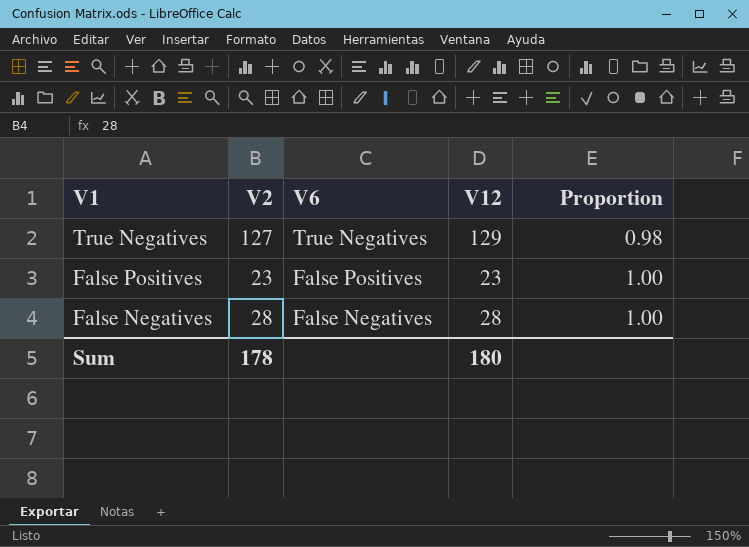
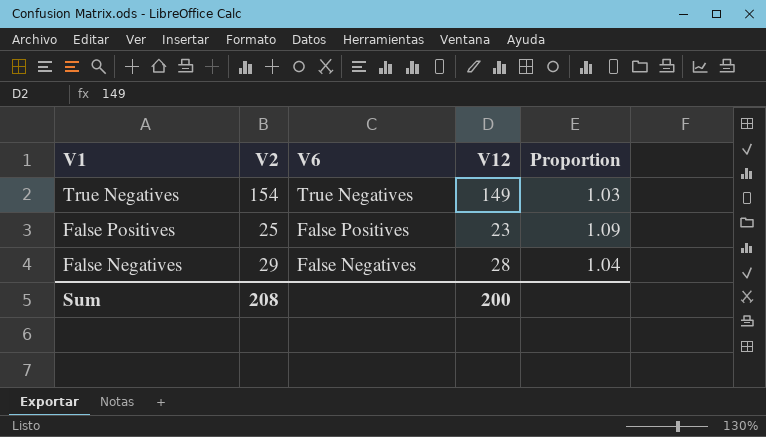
True Negatives | V2: 127 -> 154
True Negatives | V12: 129 -> 149
True Negatives | Proportion: 0.98 -> 1.03
False Positives | V2: 23 -> 25
False Positives | Proportion: 1.00 -> 1.09
False Negatives | V2: 28 -> 29
False Negatives | Proportion: 1.00 -> 1.04
Sum | V2: 178 -> 208
Sum | V12: 180 -> 200

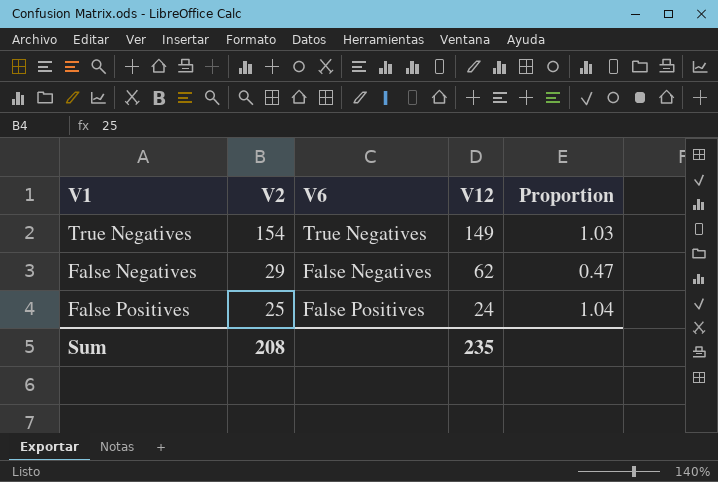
row order: V1 descending -> V2 descending
False Negatives | V12: 28 -> 62
False Negatives | Proportion: 1.04 -> 0.47
False Positives | V12: 23 -> 24
False Positives | Proportion: 1.09 -> 1.04
Sum | V12: 200 -> 235

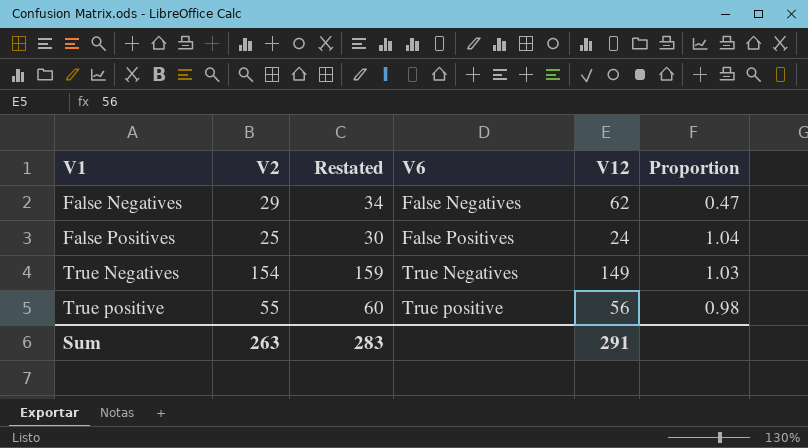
row order: V2 descending -> V1 ascending
column Restated | formula: none -> [V2] + 5
row True positive: none -> 55 | 60 | True positive | 56 | 0.98
Sum | V2: 208 -> 263
Sum | V12: 235 -> 291

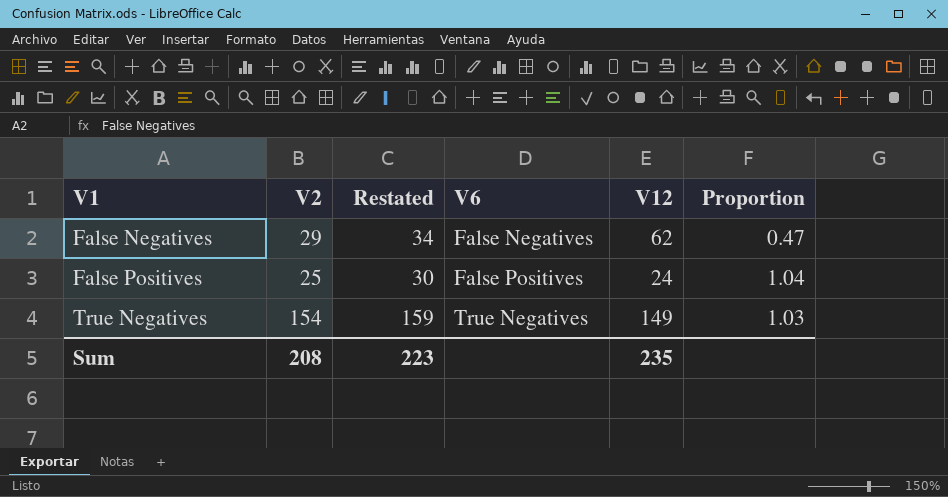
row True positive: 55 | 60 | True positive | 56 | 0.98 -> none
Sum | V2: 263 -> 208
Sum | Restated: 283 -> 223
Sum | V12: 291 -> 235

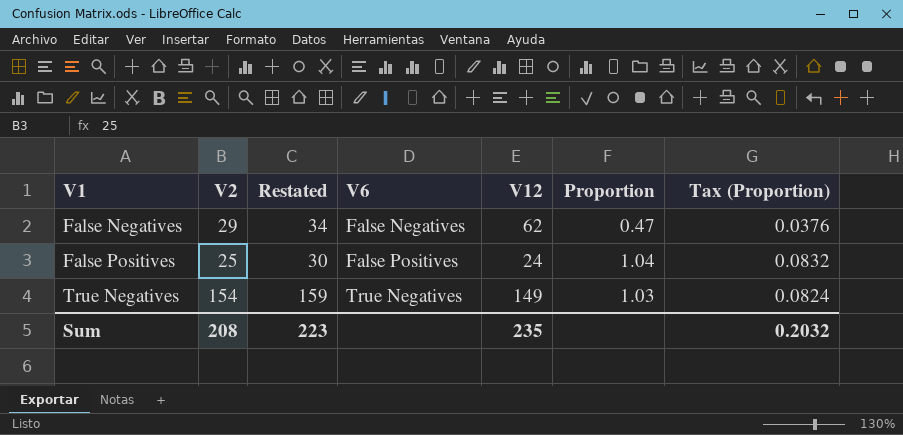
column Tax (Proportion) | formula: none -> [Proportion] * 0.08

